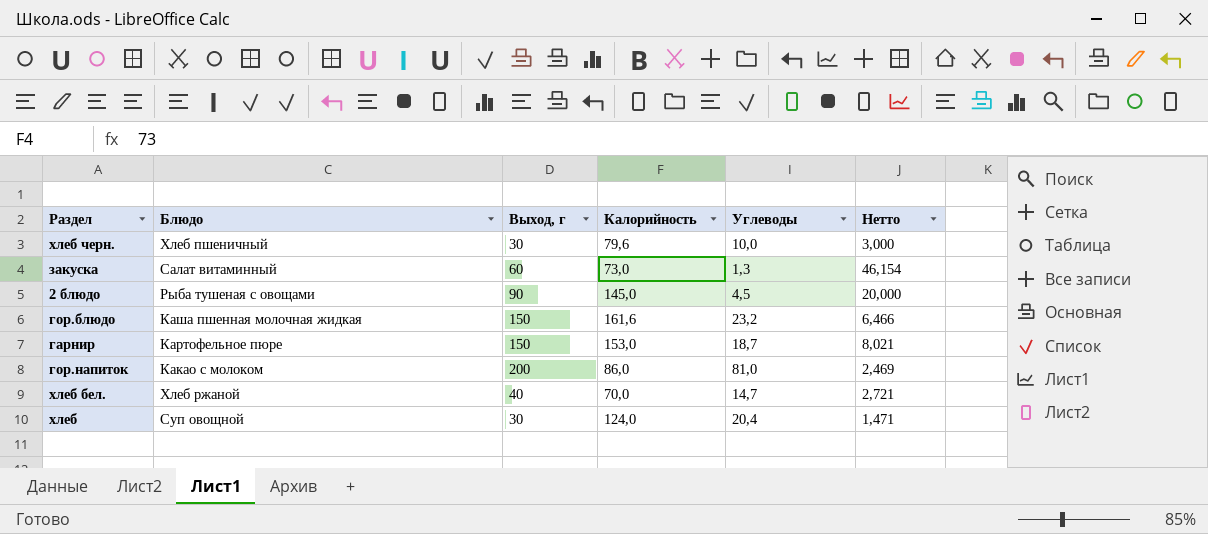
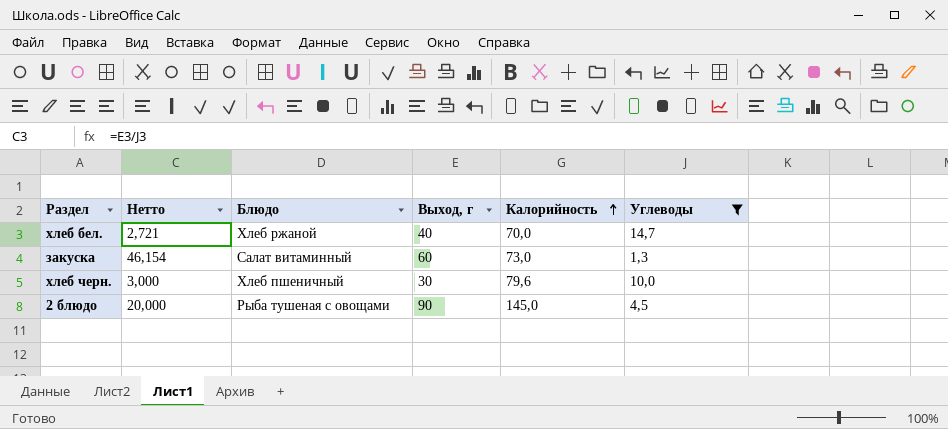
filter: none -> Углеводы <= 14,7
row order: none -> Калорийность ascending
column Нетто | position: 6 -> 2

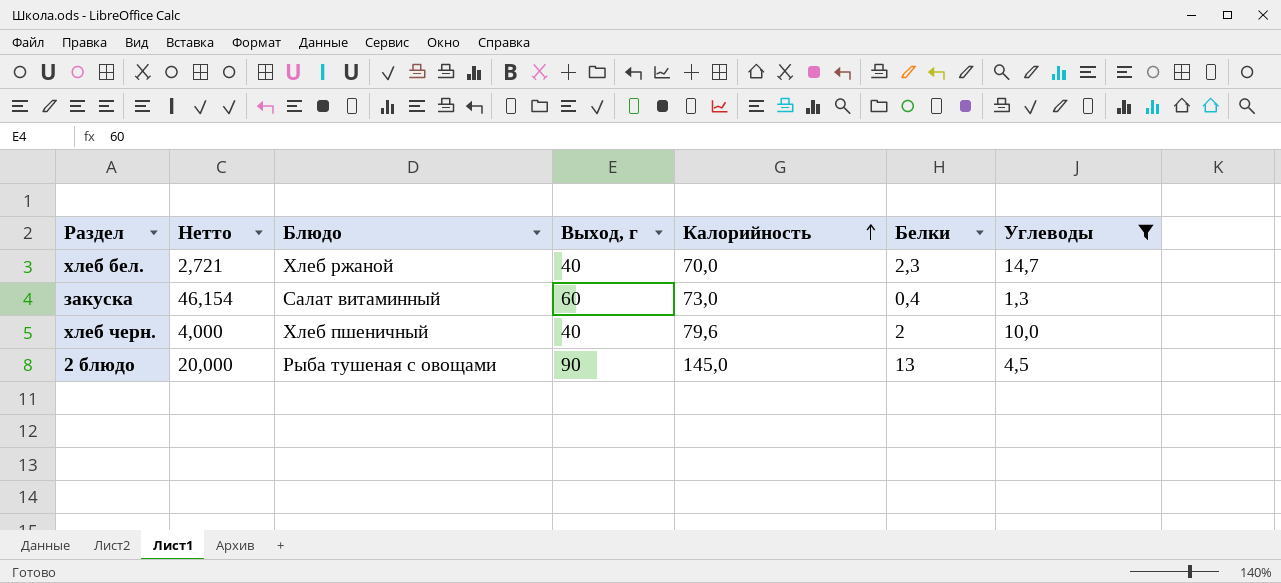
column Белки | position: none -> 6
хлеб черн. | Нетто: 3,000 -> 4,000
хлеб черн. | Выход, г: 30 -> 40

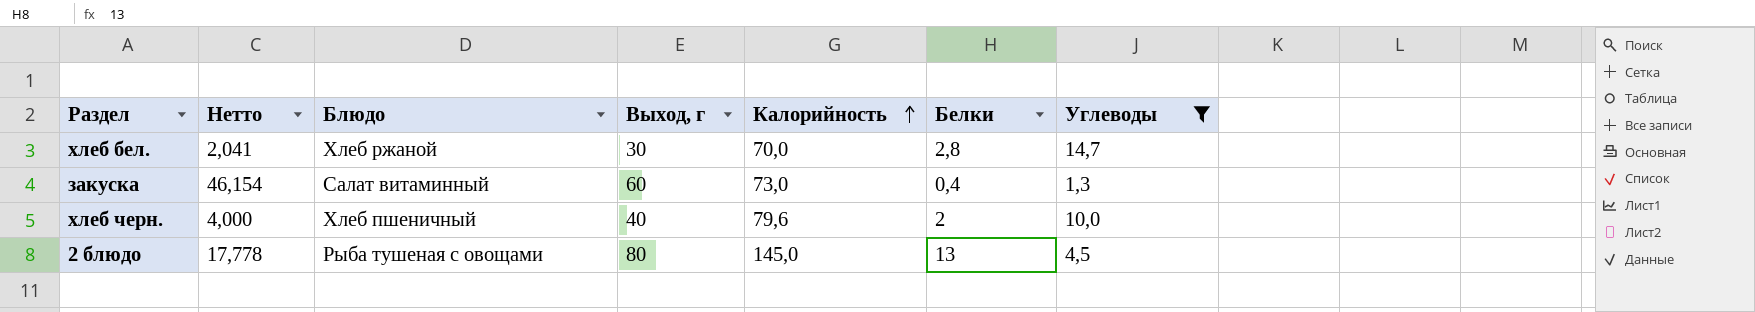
хлеб бел. | Нетто: 2,721 -> 2,041
хлеб бел. | Выход, г: 40 -> 30
хлеб бел. | Белки: 2,3 -> 2,8
2 блюдо | Нетто: 20,000 -> 17,778
2 блюдо | Выход, г: 90 -> 80

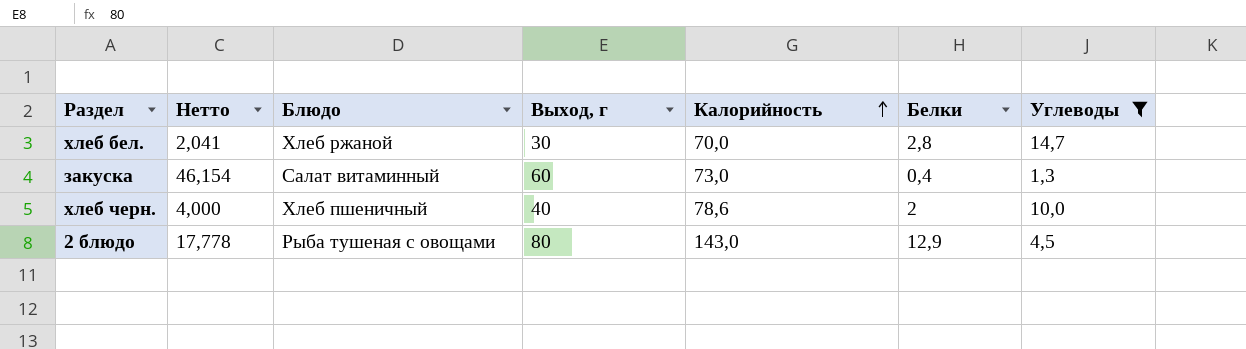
хлеб черн. | Калорийность: 79,6 -> 78,6
2 блюдо | Калорийность: 145,0 -> 143,0
2 блюдо | Белки: 13 -> 12,9

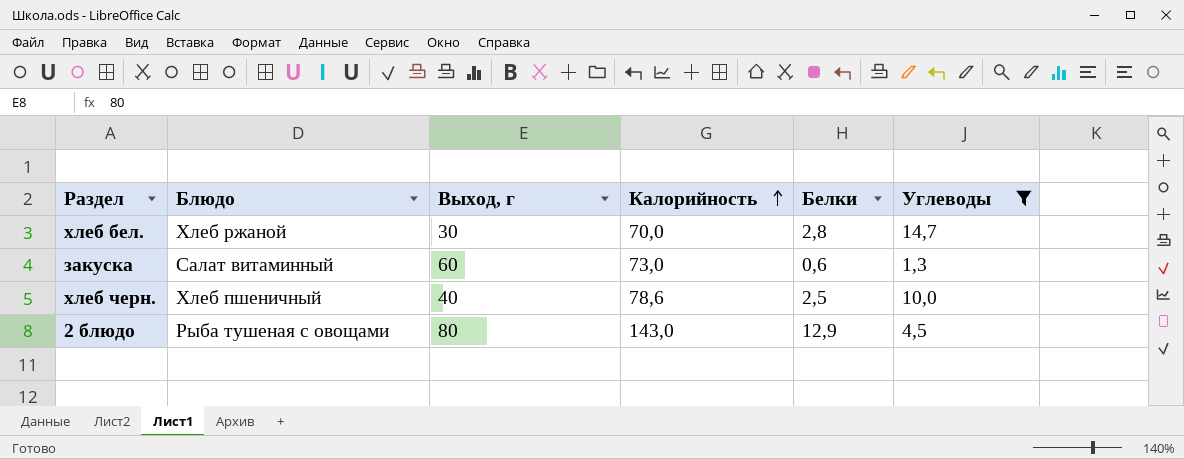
column Нетто | formula: [Выход, г] / [Углеводы] -> none
закуска | Белки: 0,4 -> 0,6
хлеб черн. | Белки: 2 -> 2,5

